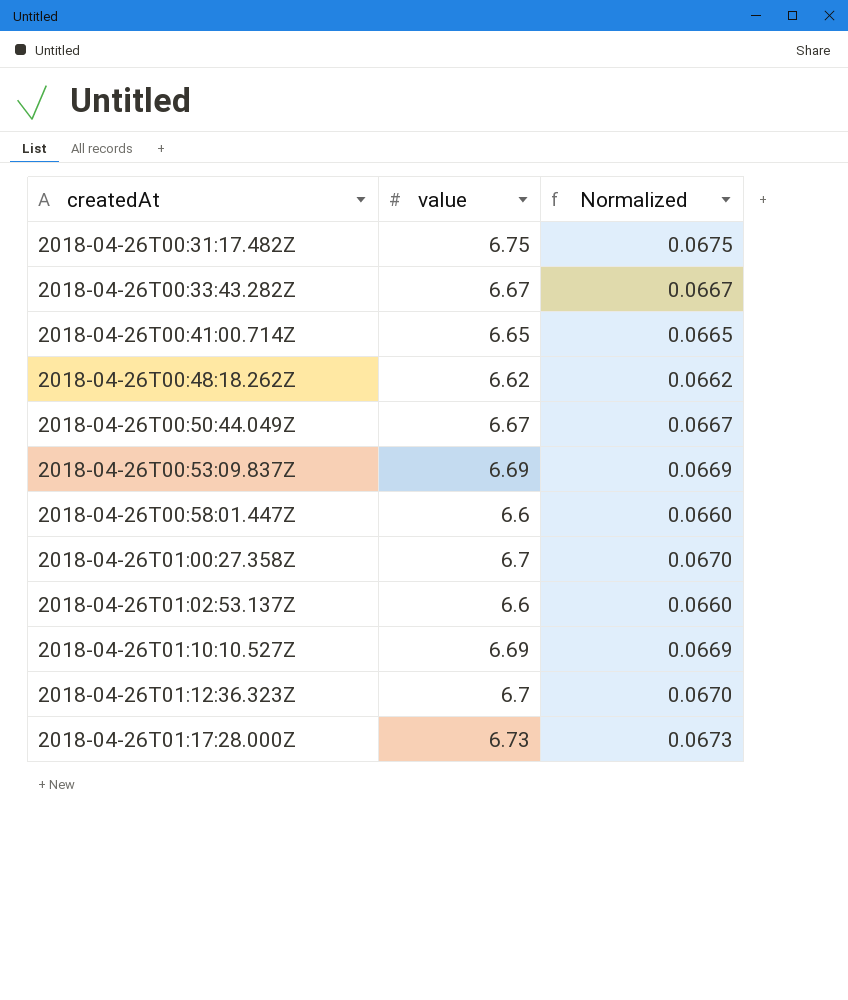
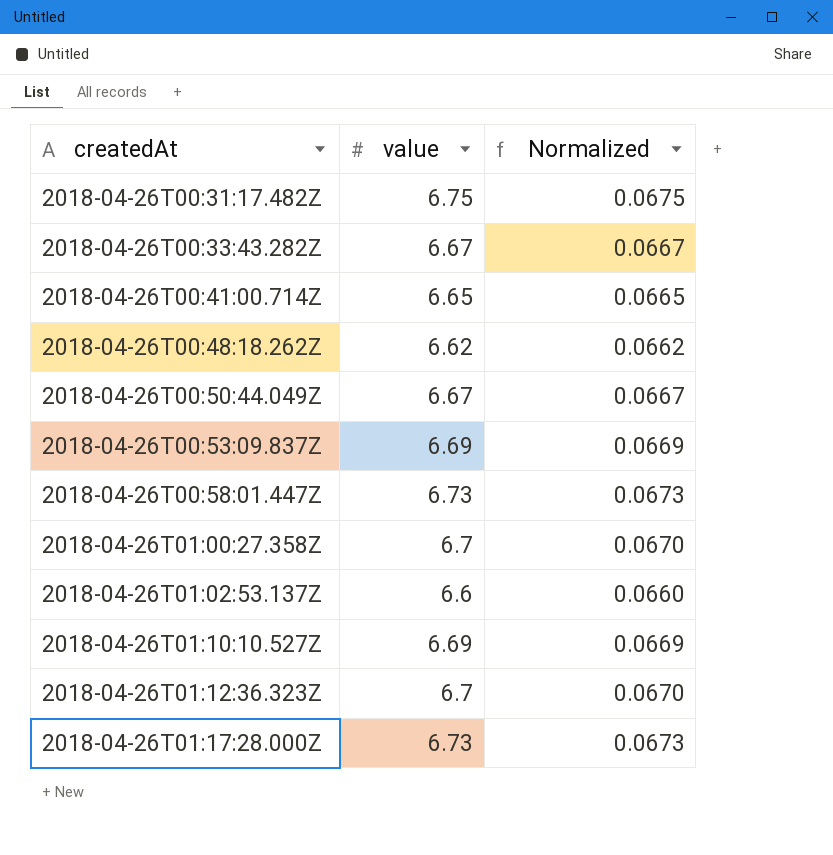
2018-04-26T00:58:01.447Z | value: 6.6 -> 6.73
2018-04-26T00:58:01.447Z | Normalized: 0.0660 -> 0.0673

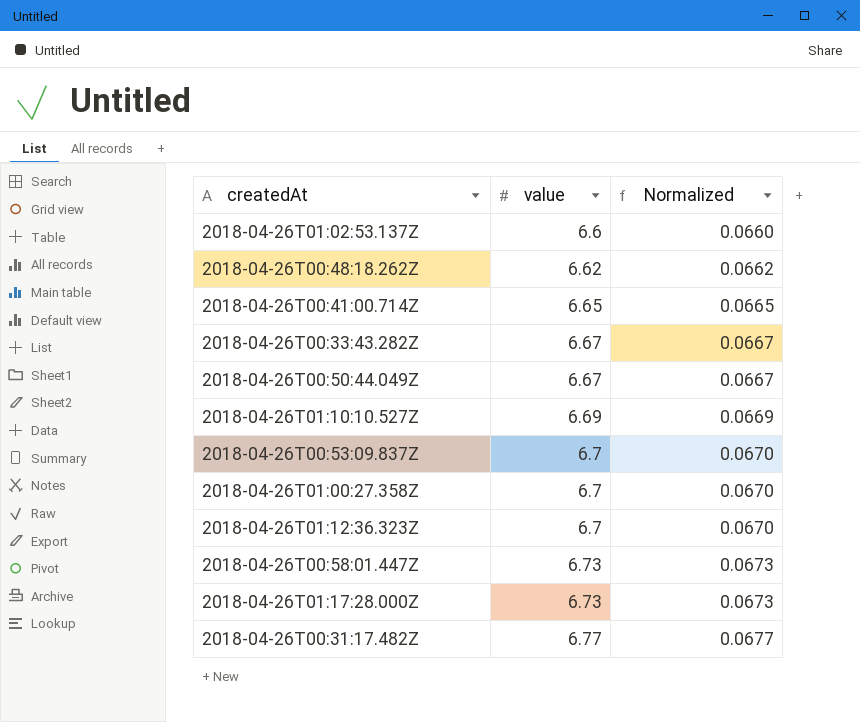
row order: createdAt ascending -> value ascending
2018-04-26T00:53:09.837Z | value: 6.69 -> 6.7
2018-04-26T00:53:09.837Z | Normalized: 0.0669 -> 0.0670
2018-04-26T00:31:17.482Z | value: 6.75 -> 6.77
2018-04-26T00:31:17.482Z | Normalized: 0.0675 -> 0.0677

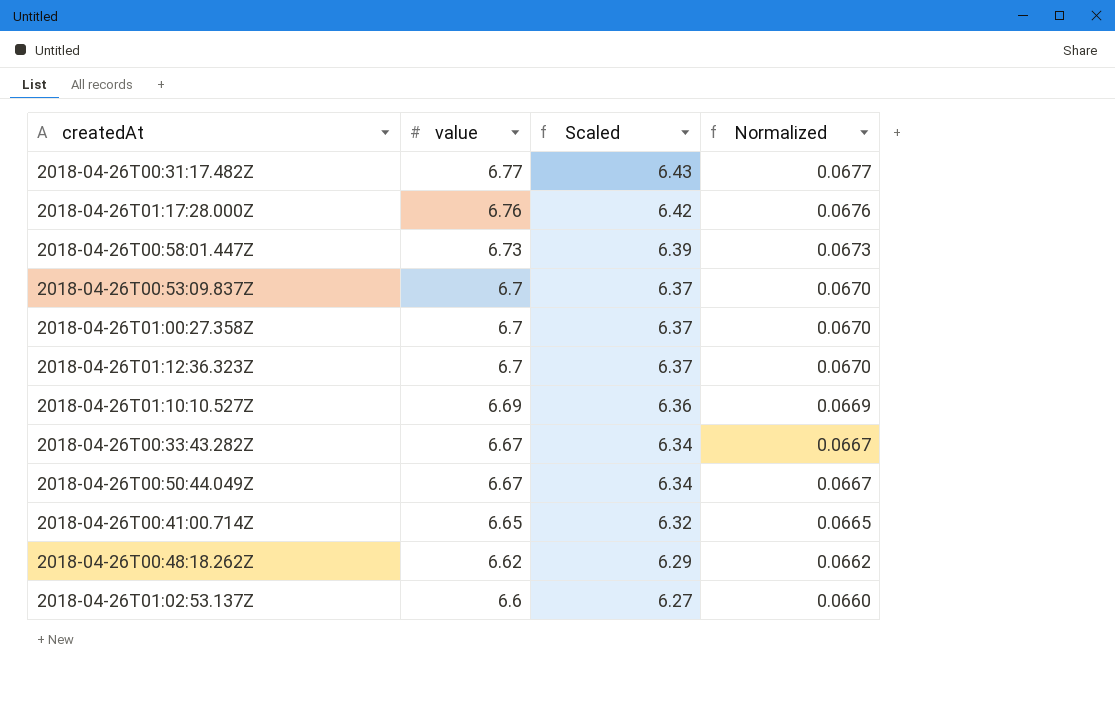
row order: value ascending -> value descending
column Scaled | formula: none -> [value] * 0.95
2018-04-26T01:17:28.000Z | value: 6.73 -> 6.76
2018-04-26T01:17:28.000Z | Normalized: 0.0673 -> 0.0676

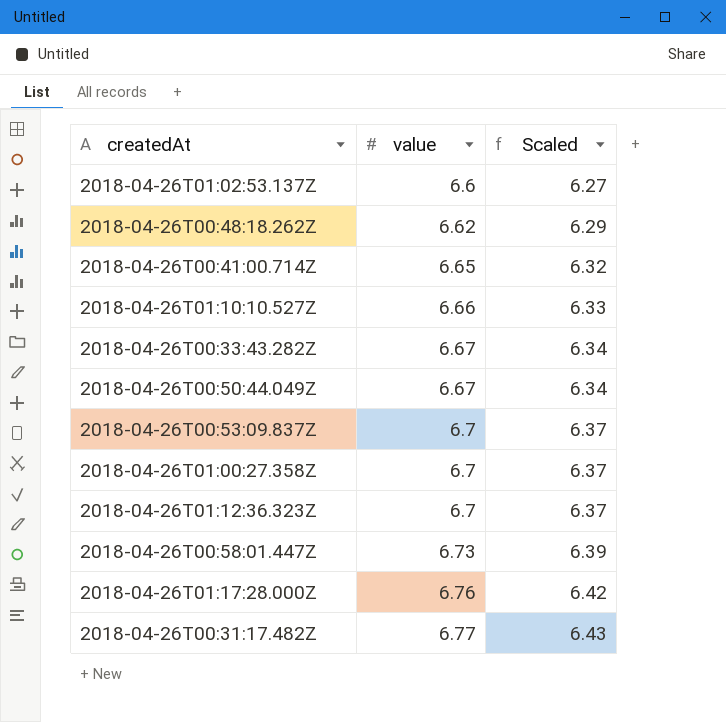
row order: value descending -> value ascending
column Normalized | formula: [value] * 0.01 -> none
2018-04-26T01:10:10.527Z | value: 6.69 -> 6.66
2018-04-26T01:10:10.527Z | Scaled: 6.36 -> 6.33

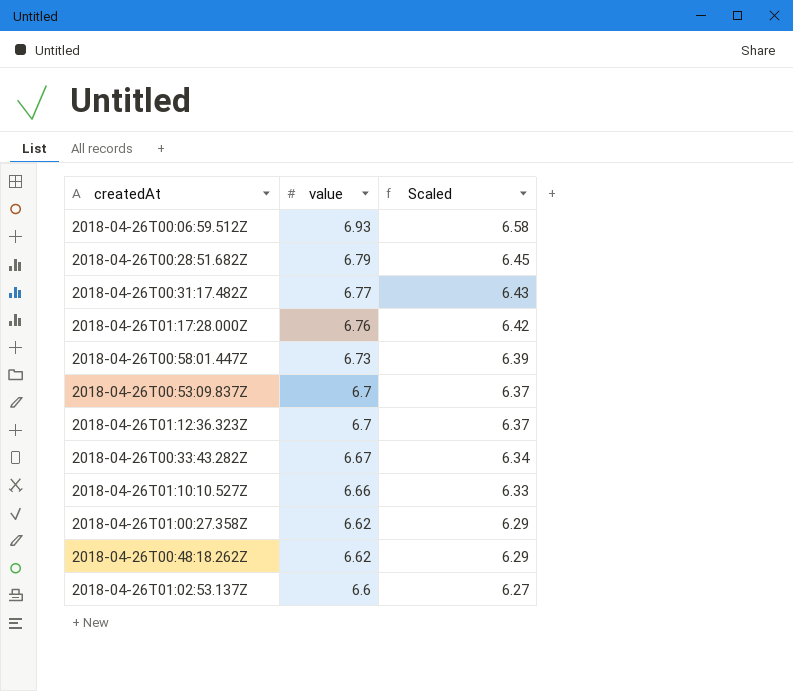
row order: value ascending -> value descending
row 2018-04-26T00:41:00.714Z: 6.65 | 6.32 -> none
row 2018-04-26T00:50:44.049Z: 6.67 | 6.34 -> none
row 2018-04-26T00:06:59.512Z: none -> 6.93 | 6.58
row 2018-04-26T00:28:51.682Z: none -> 6.79 | 6.45
2018-04-26T01:00:27.358Z | value: 6.7 -> 6.62
2018-04-26T01:00:27.358Z | Scaled: 6.37 -> 6.29

